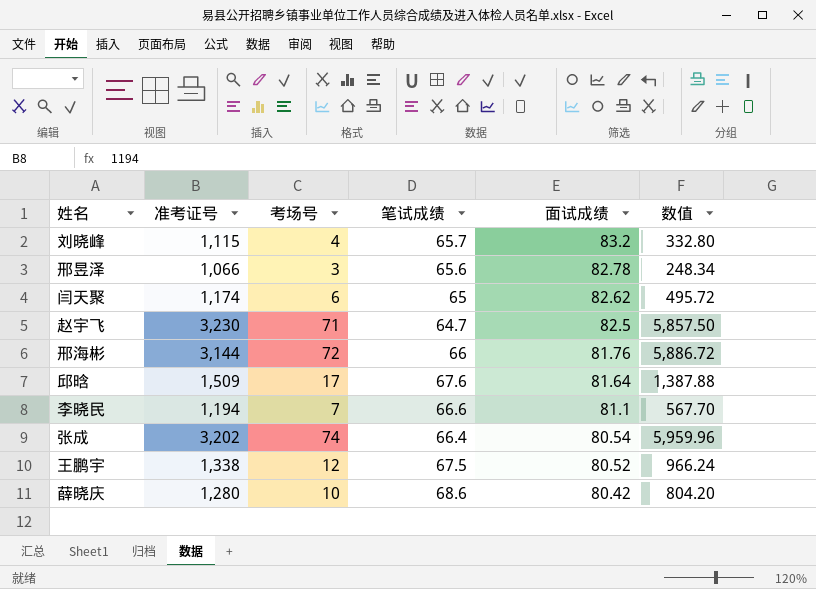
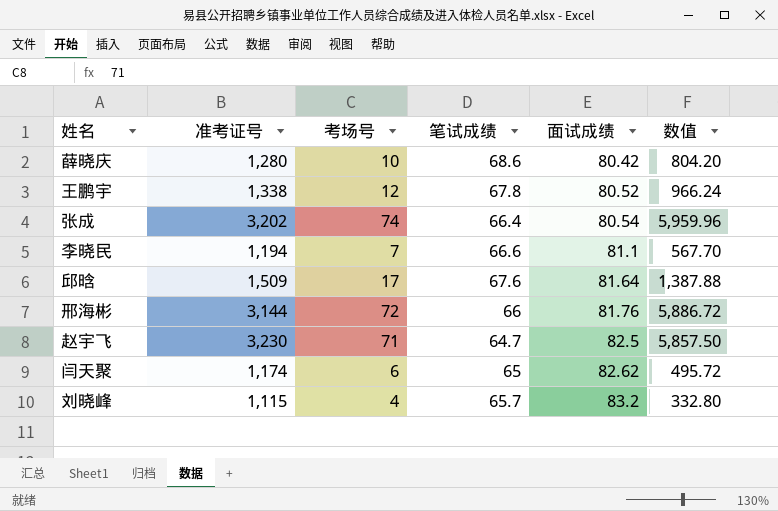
row order: 面试成绩 descending -> 面试成绩 ascending
row 邢昱泽: 1,066 | 3 | 65.6 | 82.78 | 248.34 -> none
王鹏宇 | 笔试成绩: 67.5 -> 67.8

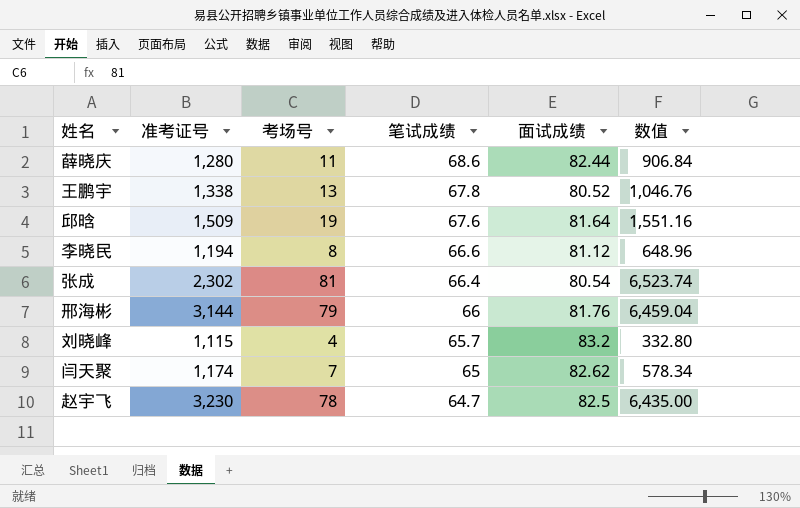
row order: 面试成绩 ascending -> 笔试成绩 descending
薛晓庆 | 考场号: 10 -> 11
薛晓庆 | 面试成绩: 80.42 -> 82.44
薛晓庆 | 数值: 804.20 -> 906.84
王鹏宇 | 考场号: 12 -> 13
王鹏宇 | 数值: 966.24 -> 1,046.76
邱晗 | 考场号: 17 -> 19
邱晗 | 数值: 1,387.88 -> 1,551.16
李晓民 | 考场号: 7 -> 8
李晓民 | 面试成绩: 81.1 -> 81.12
李晓民 | 数值: 567.70 -> 648.96
张成 | 准考证号: 3,202 -> 2,302
张成 | 考场号: 74 -> 81
张成 | 数值: 5,959.96 -> 6,523.74
邢海彬 | 考场号: 72 -> 79
邢海彬 | 数值: 5,886.72 -> 6,459.04
闫天聚 | 考场号: 6 -> 7
闫天聚 | 数值: 495.72 -> 578.34
赵宇飞 | 考场号: 71 -> 78
赵宇飞 | 数值: 5,857.50 -> 6,435.00

